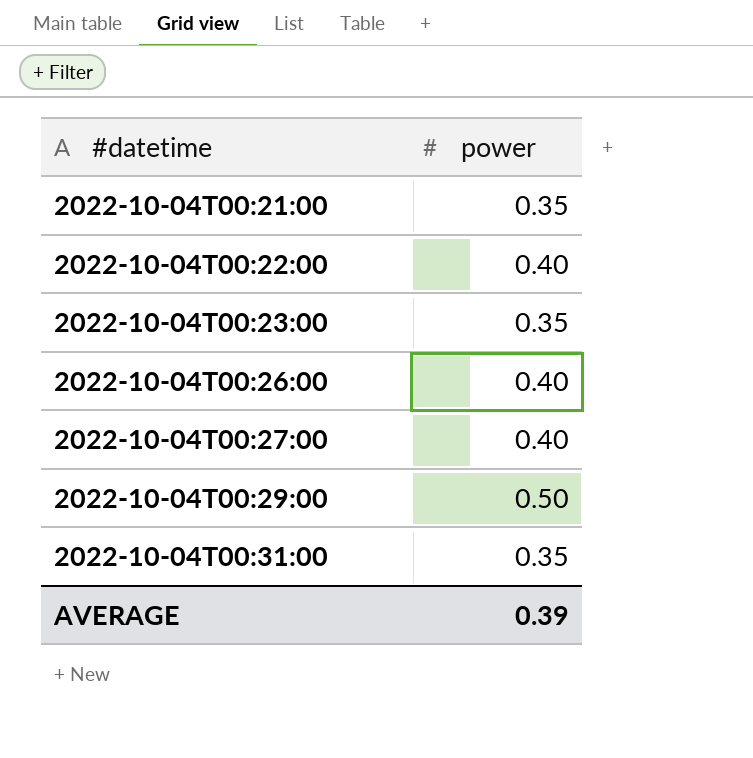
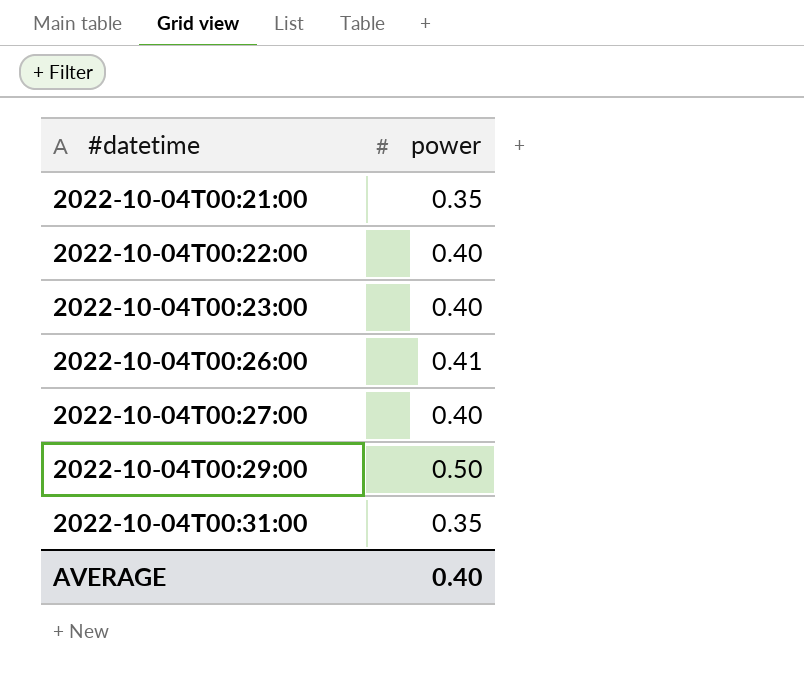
2022-10-04T00:23:00 | power: 0.35 -> 0.40
2022-10-04T00:26:00 | power: 0.40 -> 0.41
AVERAGE | power: 0.39 -> 0.40

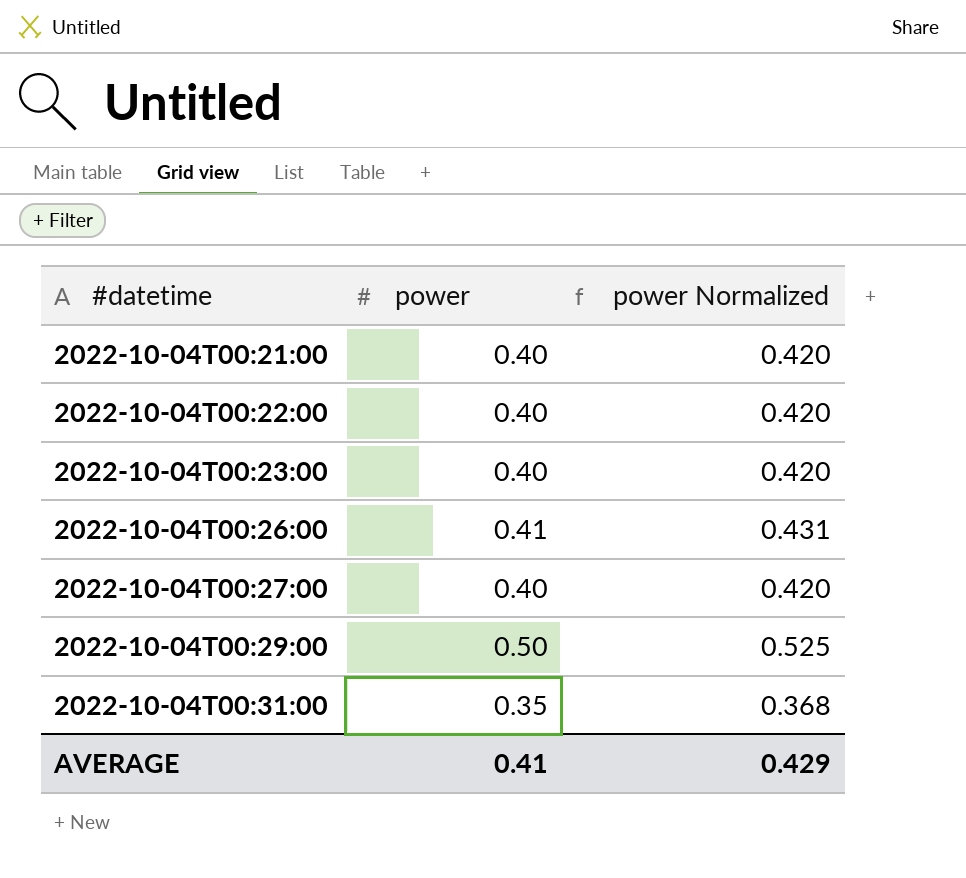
column power Normalized | formula: none -> [power] * 1.05
2022-10-04T00:21:00 | power: 0.35 -> 0.40
AVERAGE | power: 0.40 -> 0.41

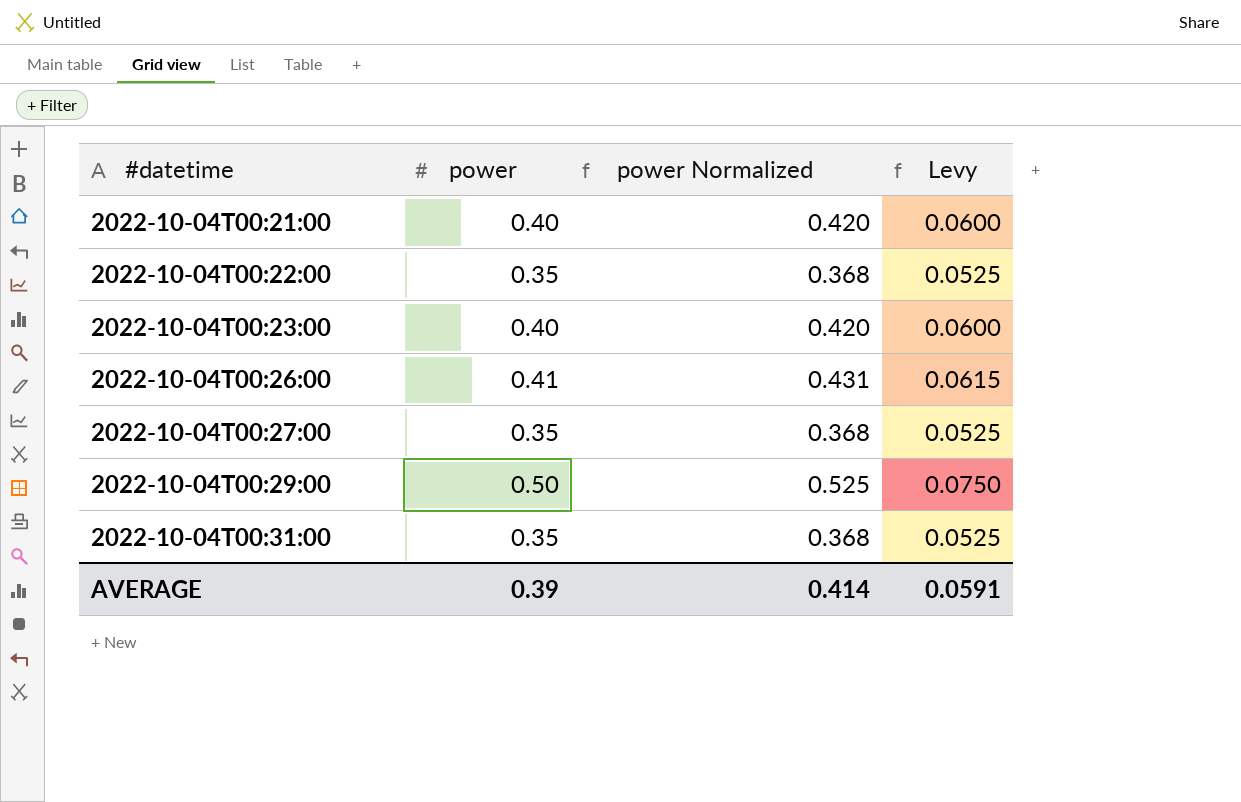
column Levy | formula: none -> [power] * 0.15
2022-10-04T00:22:00 | power: 0.40 -> 0.35
2022-10-04T00:22:00 | power Normalized: 0.420 -> 0.368
2022-10-04T00:27:00 | power: 0.40 -> 0.35
2022-10-04T00:27:00 | power Normalized: 0.420 -> 0.368
AVERAGE | power: 0.41 -> 0.39
AVERAGE | power Normalized: 0.429 -> 0.414

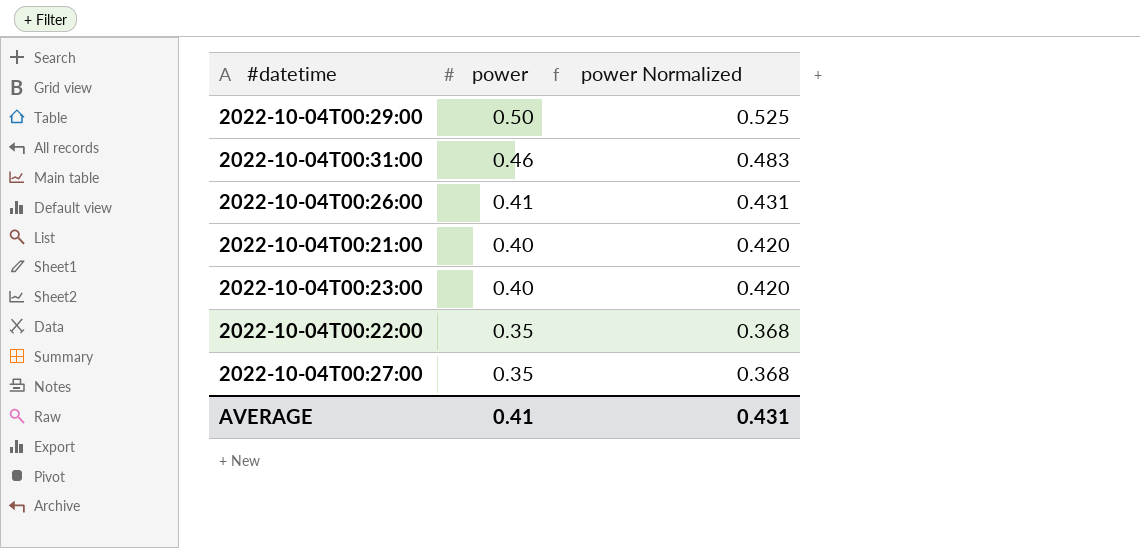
row order: #datetime ascending -> power descending
column Levy | formula: [power] * 0.15 -> none
2022-10-04T00:31:00 | power: 0.35 -> 0.46
2022-10-04T00:31:00 | power Normalized: 0.368 -> 0.483
AVERAGE | power: 0.39 -> 0.41
AVERAGE | power Normalized: 0.414 -> 0.431

